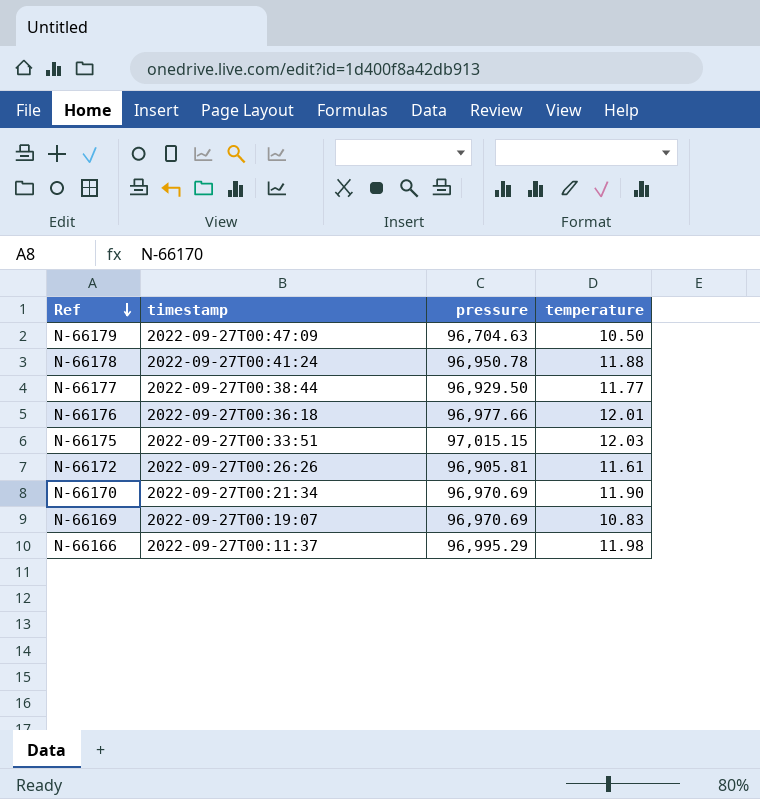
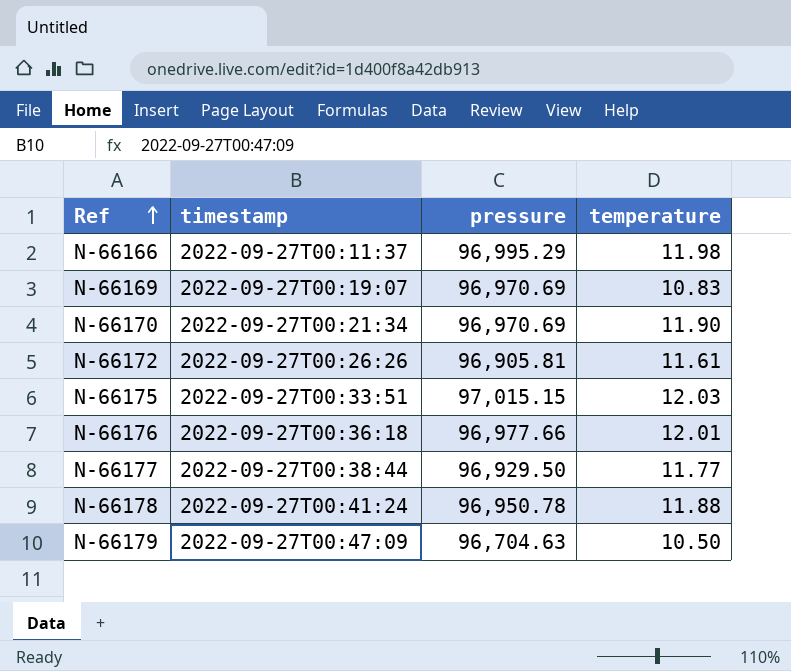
row order: Ref descending -> Ref ascending

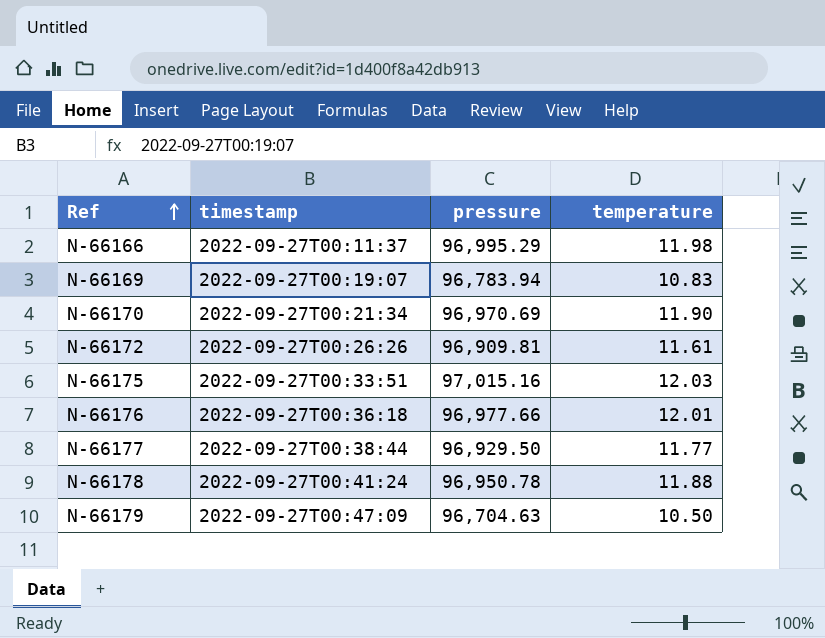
N-66169 | pressure: 96,970.69 -> 96,783.94
N-66172 | pressure: 96,905.81 -> 96,909.81
N-66175 | pressure: 97,015.15 -> 97,015.16

